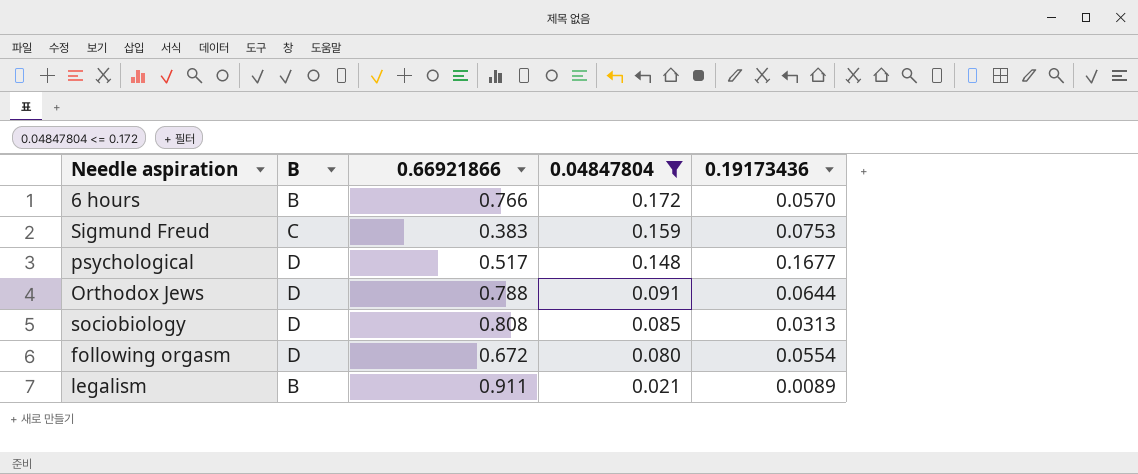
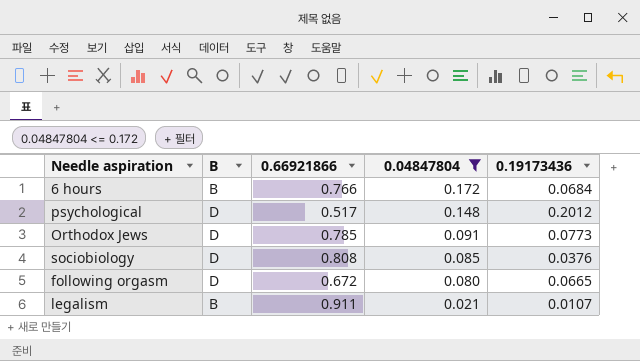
row Sigmund Freud: C | 0.383 | 0.159 | 0.0753 -> none
6 hours | 0.19173436: 0.0570 -> 0.0684
psychological | 0.19173436: 0.1677 -> 0.2012
Orthodox Jews | 0.66921866: 0.788 -> 0.785
Orthodox Jews | 0.19173436: 0.0644 -> 0.0773
sociobiology | 0.19173436: 0.0313 -> 0.0376
following orgasm | 0.19173436: 0.0554 -> 0.0665
legalism | 0.19173436: 0.0089 -> 0.0107

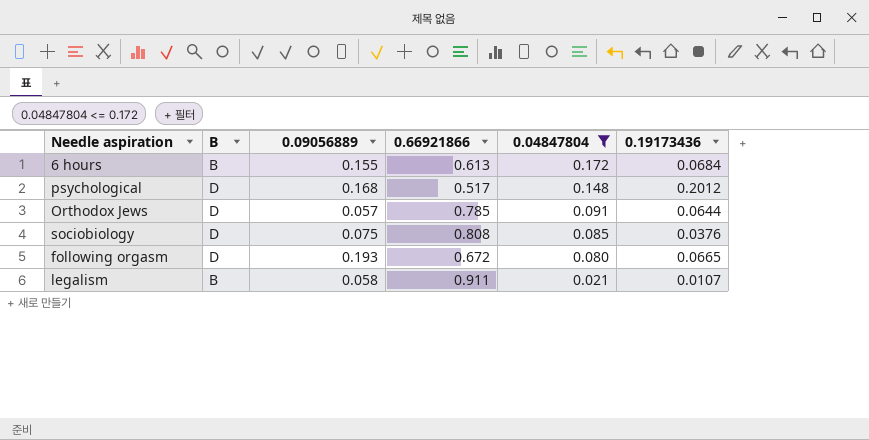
column 0.09056889 | position: none -> 3
6 hours | 0.66921866: 0.766 -> 0.613
Orthodox Jews | 0.19173436: 0.0773 -> 0.0644

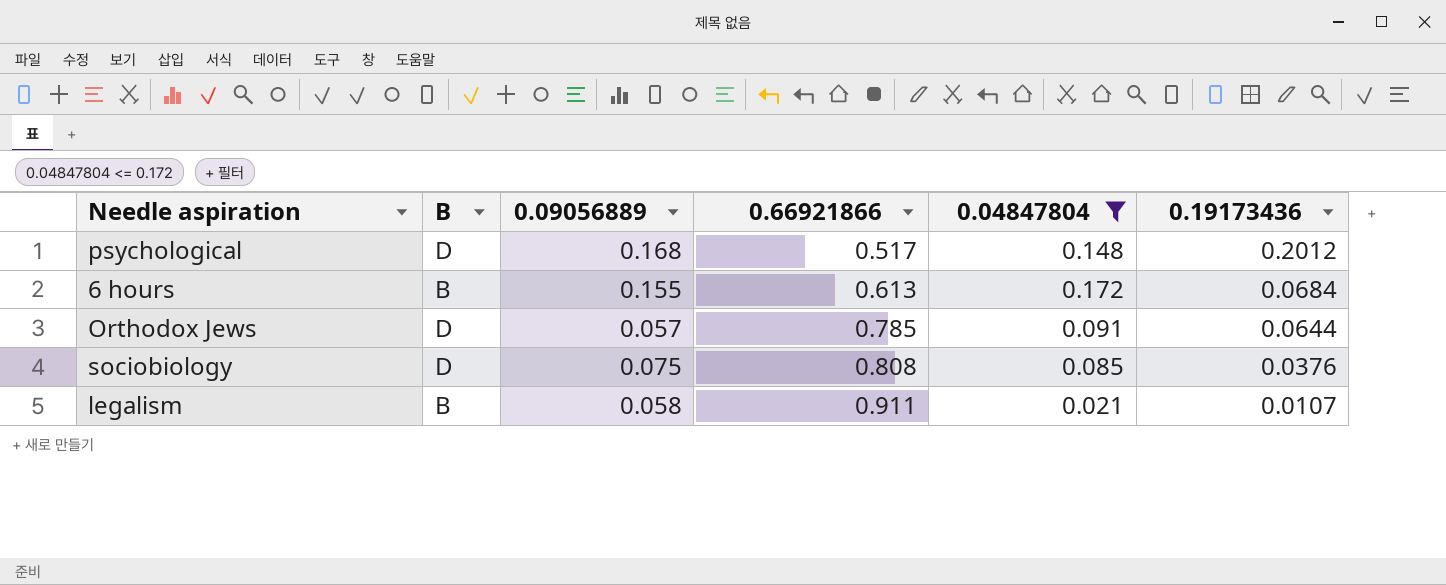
row order: 0.04847804 descending -> 0.66921866 ascending
row following orgasm: D | 0.193 | 0.672 | 0.080 | 0.0665 -> none

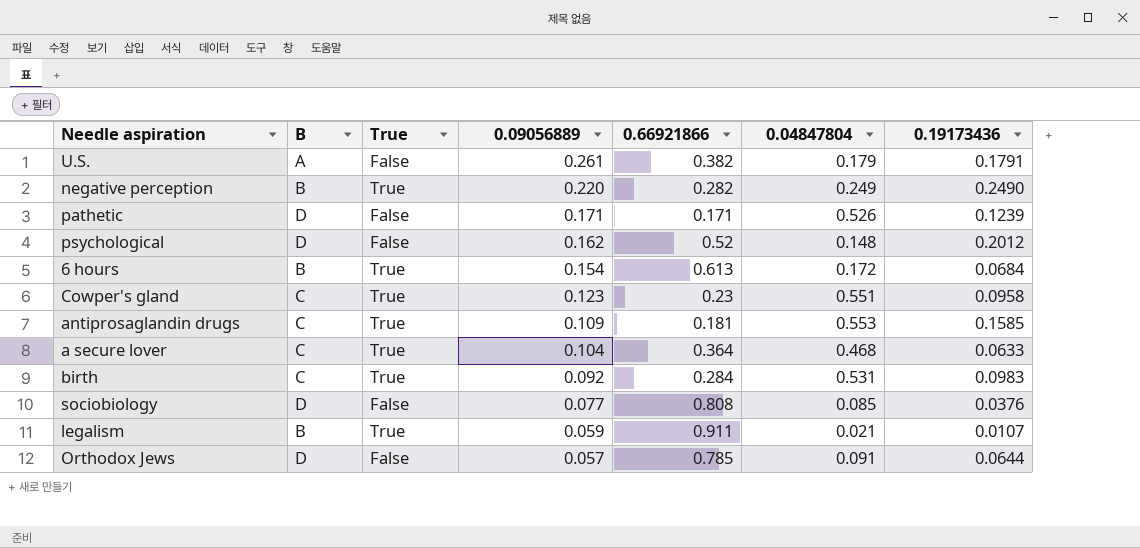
filter: 0.04847804 <= 0.172 -> none
row order: 0.66921866 ascending -> 0.09056889 descending
column True | position: none -> 3
psychological | 0.09056889: 0.168 -> 0.162
psychological | 0.66921866: 0.517 -> 0.52
6 hours | 0.09056889: 0.155 -> 0.154
sociobiology | 0.09056889: 0.075 -> 0.077
legalism | 0.09056889: 0.058 -> 0.059

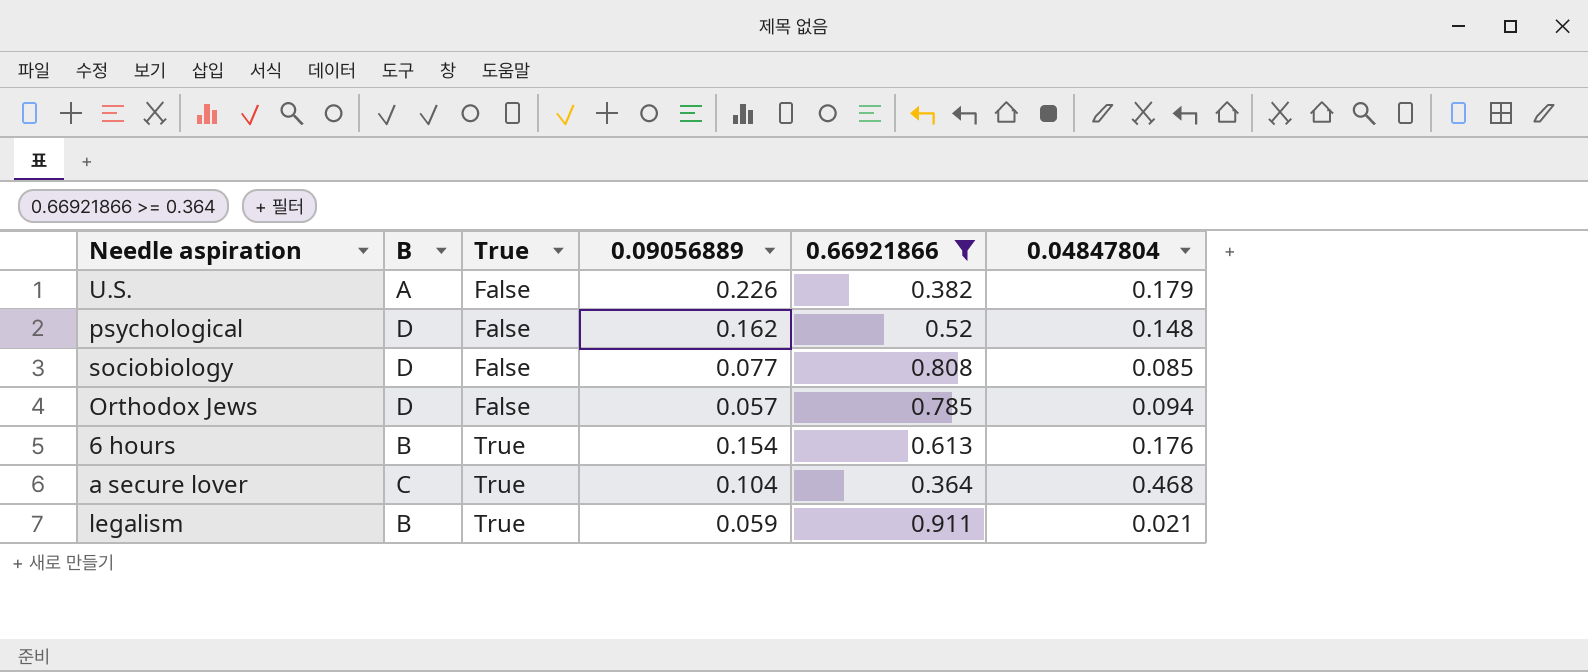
filter: none -> 0.66921866 >= 0.364
row order: 0.09056889 descending -> True ascending
column 0.19173436 | position: 7 -> none
U.S. | 0.09056889: 0.261 -> 0.226
Orthodox Jews | 0.04847804: 0.091 -> 0.094
6 hours | 0.04847804: 0.172 -> 0.176

